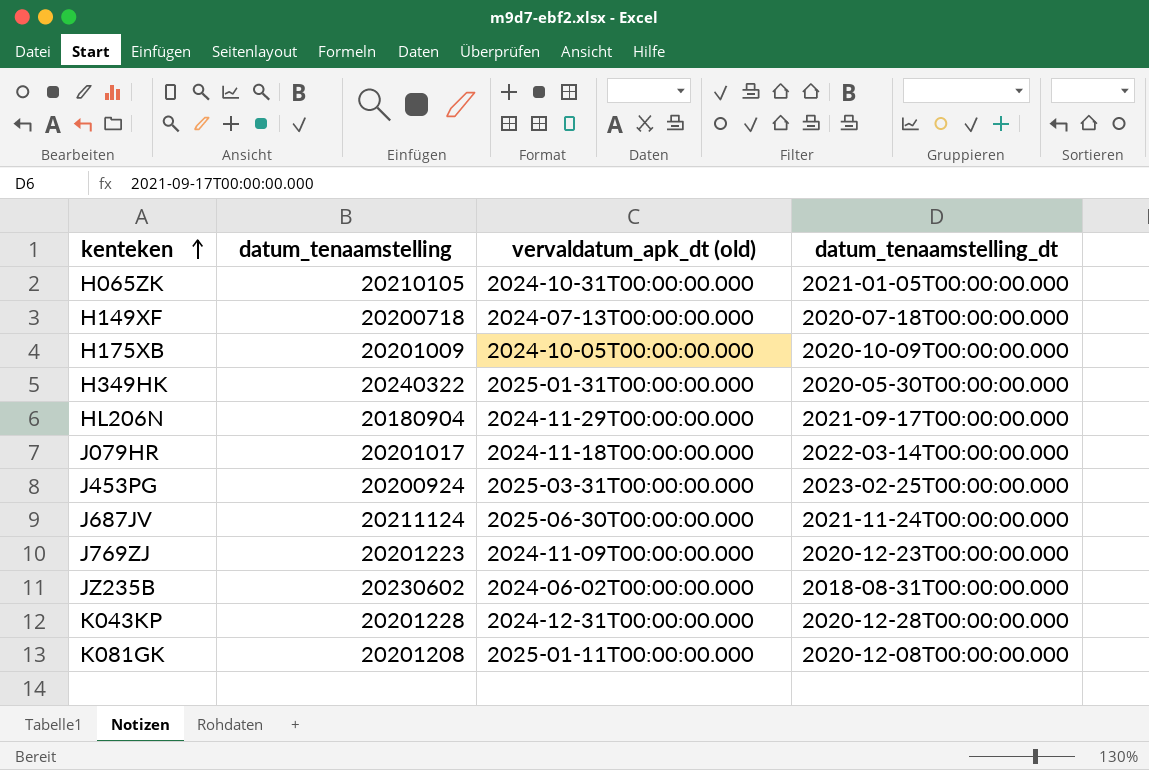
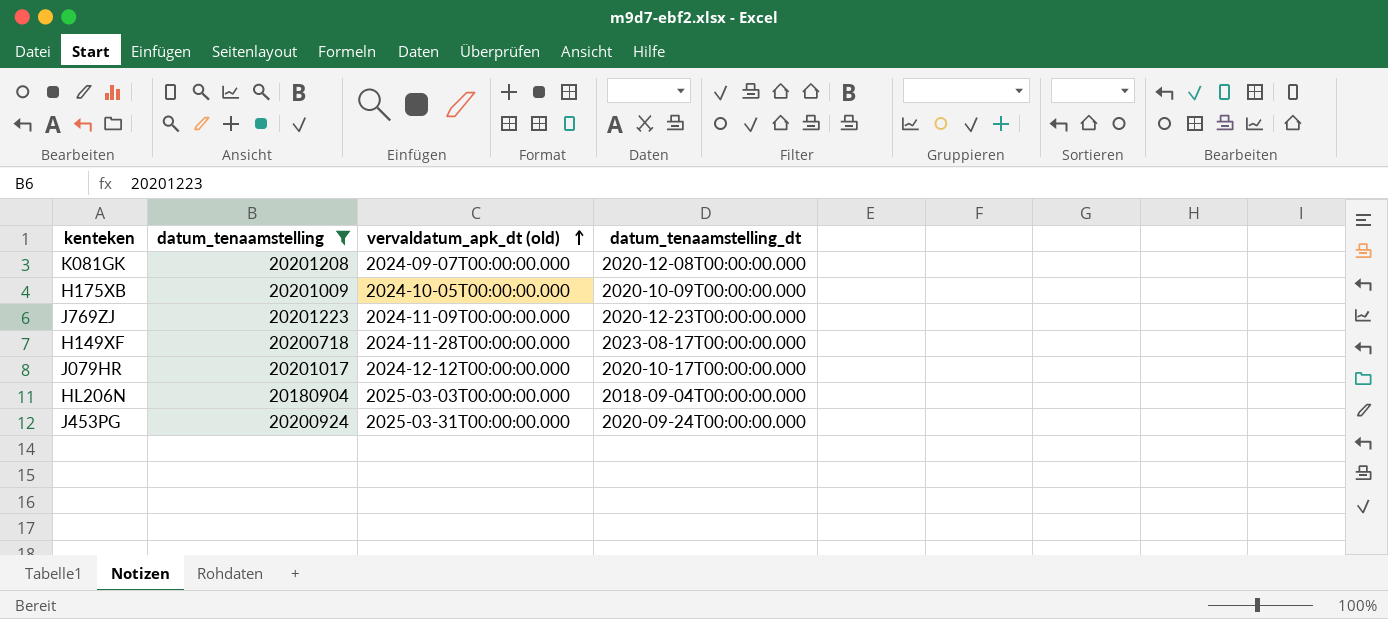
filter: none -> datum_tenaamstelling <= 20201223
row order: kenteken ascending -> vervaldatum_apk_dt (old) ascending
K081GK | vervaldatum_apk_dt (old): 2025-01-11T00:00:00.000 -> 2024-09-07T00:00:00.000
H149XF | vervaldatum_apk_dt (old): 2024-07-13T00:00:00.000 -> 2024-11-28T00:00:00.000
H149XF | datum_tenaamstelling_dt: 2020-07-18T00:00:00.000 -> 2023-08-17T00:00:00.000
J079HR | vervaldatum_apk_dt (old): 2024-11-18T00:00:00.000 -> 2024-12-12T00:00:00.000
J079HR | datum_tenaamstelling_dt: 2022-03-14T00:00:00.000 -> 2020-10-17T00:00:00.000
HL206N | vervaldatum_apk_dt (old): 2024-11-29T00:00:00.000 -> 2025-03-03T00:00:00.000
HL206N | datum_tenaamstelling_dt: 2021-09-17T00:00:00.000 -> 2018-09-04T00:00:00.000
J453PG | datum_tenaamstelling_dt: 2023-02-25T00:00:00.000 -> 2020-09-24T00:00:00.000

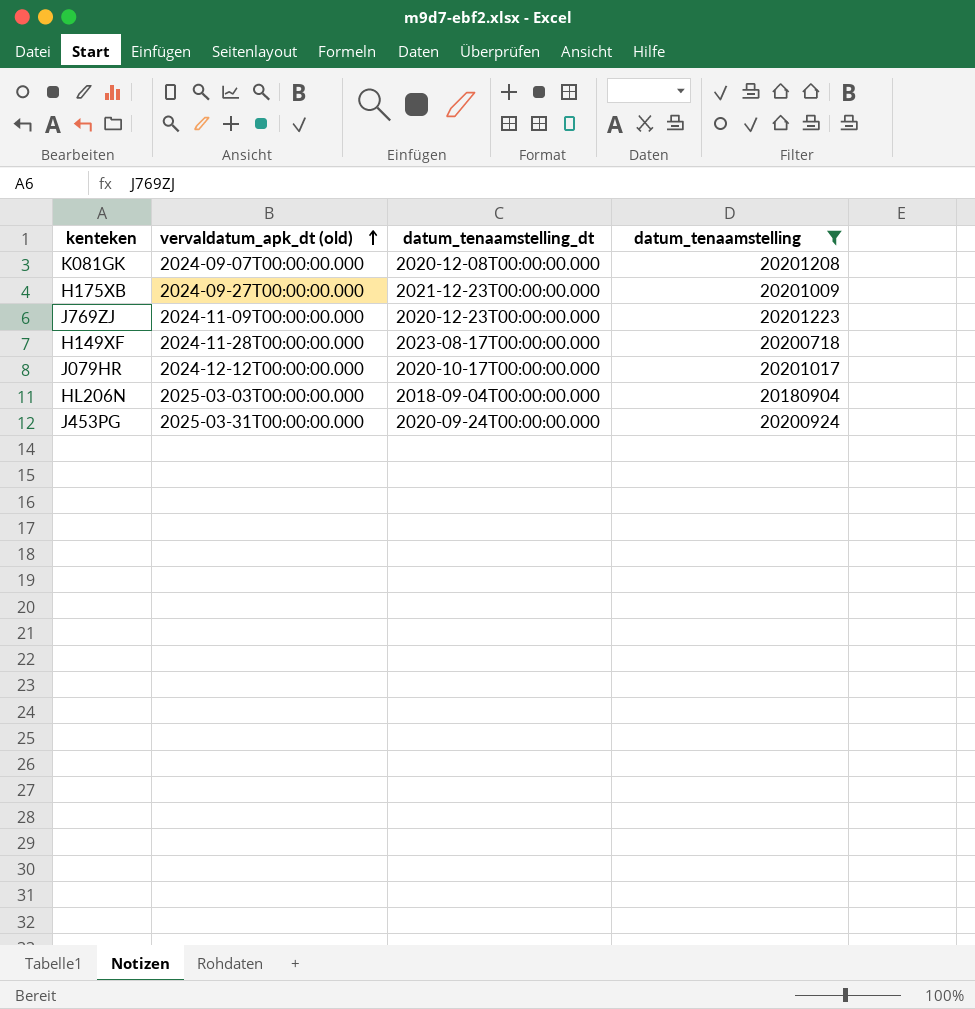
column datum_tenaamstelling | position: 2 -> 4
H175XB | vervaldatum_apk_dt (old): 2024-10-05T00:00:00.000 -> 2024-09-27T00:00:00.000
H175XB | datum_tenaamstelling_dt: 2020-10-09T00:00:00.000 -> 2021-12-23T00:00:00.000

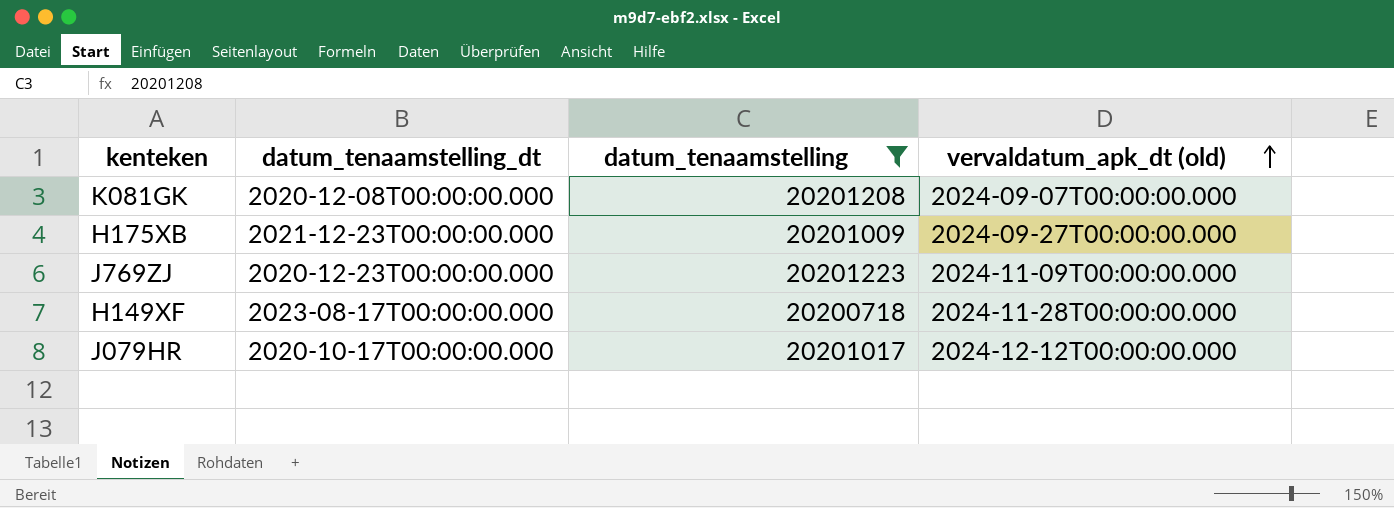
column vervaldatum_apk_dt (old) | position: 2 -> 4
row HL206N: 2025-03-03T00:00:00.000 | 2018-09-04T00:00:00.000 | 20180904 -> none
row J453PG: 2025-03-31T00:00:00.000 | 2020-09-24T00:00:00.000 | 20200924 -> none

